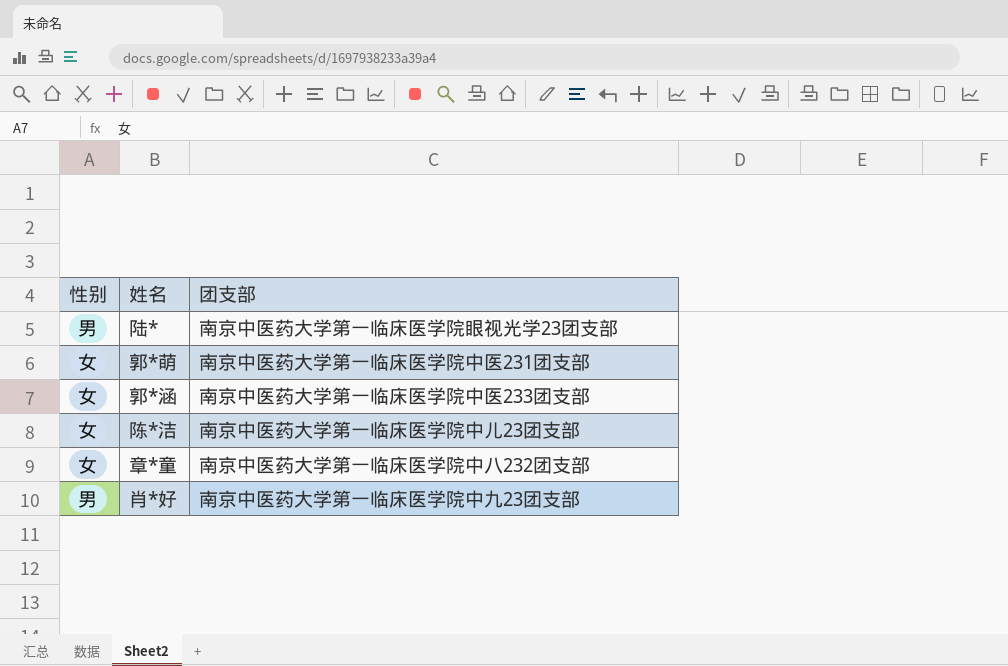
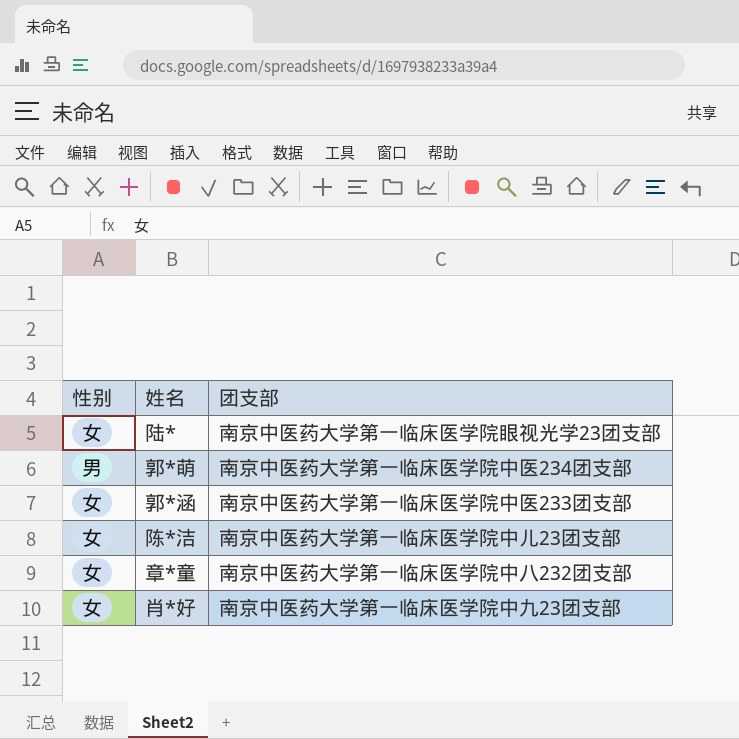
陆* | 性别: 男 -> 女
郭*萌 | 性别: 女 -> 男
郭*萌 | 团支部: 南京中医药大学第一临床医学院中医231团支部 -> 南京中医药大学第一临床医学院中医234团支部
肖*好 | 性别: 男 -> 女

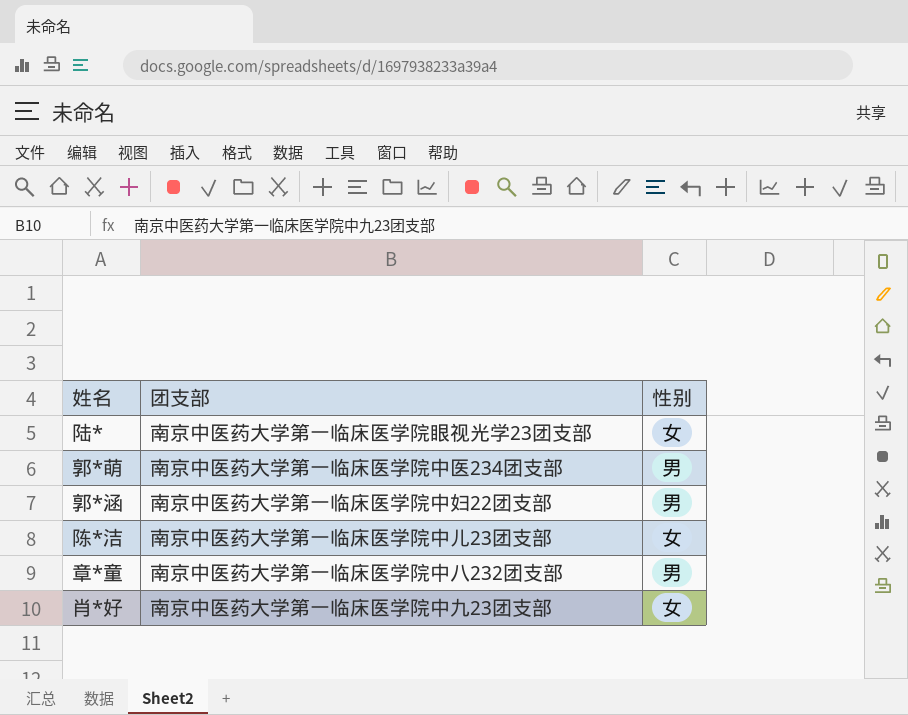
column 性别 | position: 1 -> 3
郭*涵 | 团支部: 南京中医药大学第一临床医学院中医233团支部 -> 南京中医药大学第一临床医学院中妇22团支部
郭*涵 | 性别: 女 -> 男
章*童 | 性别: 女 -> 男

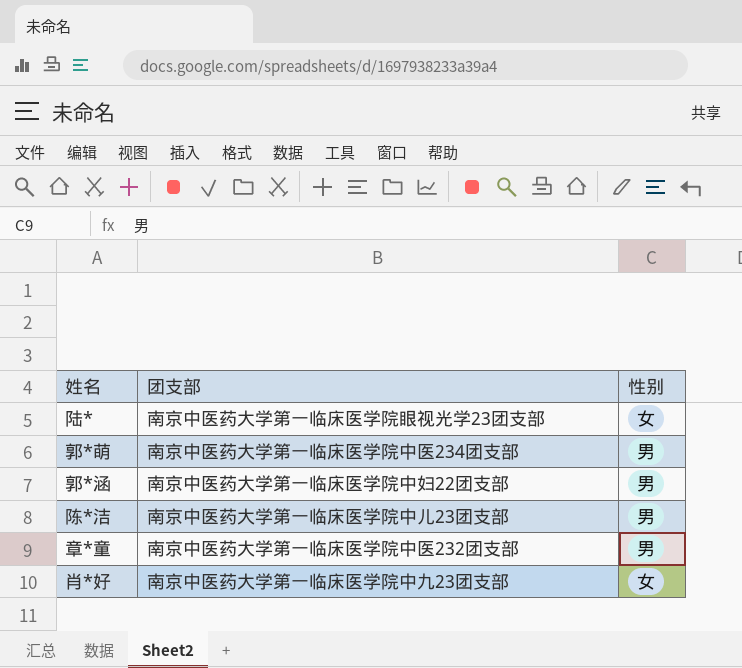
陈*洁 | 性别: 女 -> 男
章*童 | 团支部: 南京中医药大学第一临床医学院中八232团支部 -> 南京中医药大学第一临床医学院中医232团支部

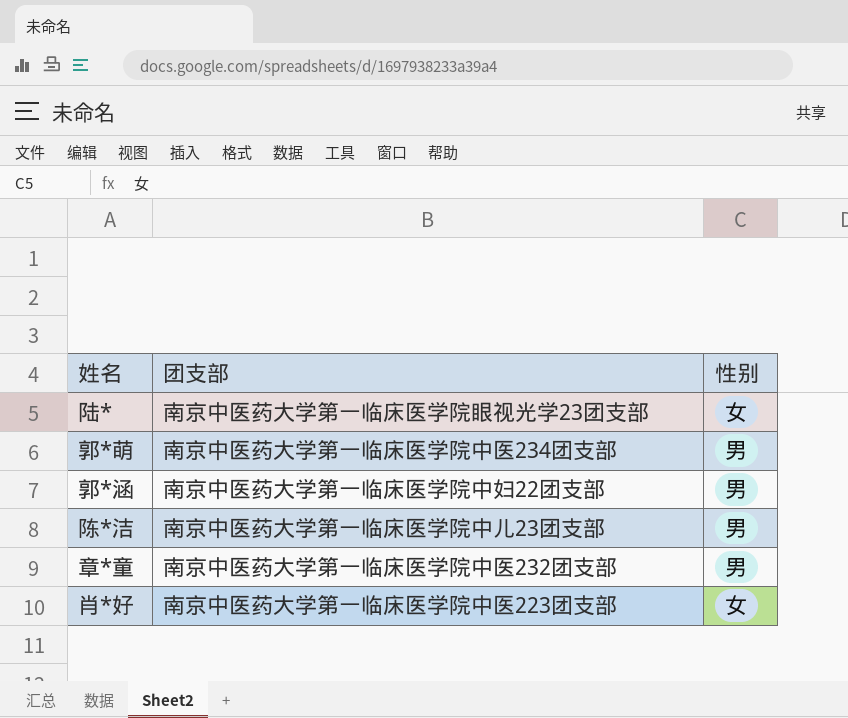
肖*好 | 团支部: 南京中医药大学第一临床医学院中九23团支部 -> 南京中医药大学第一临床医学院中医223团支部

